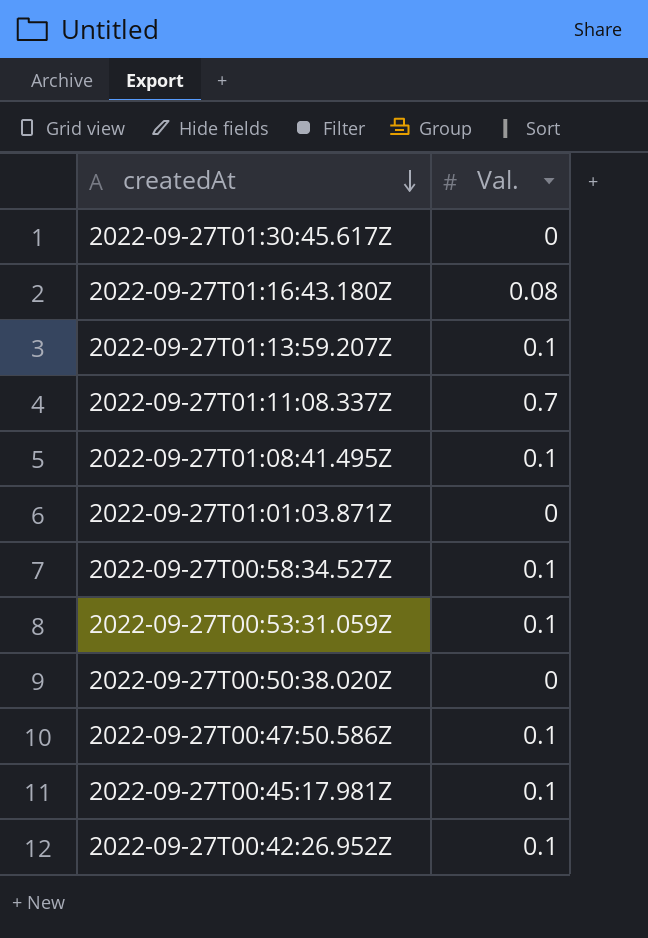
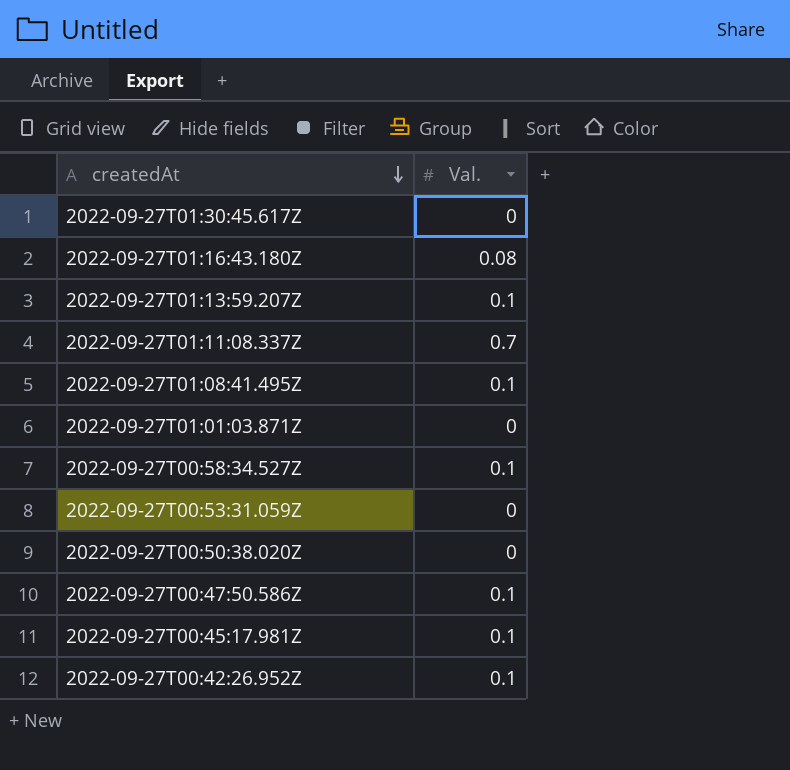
2022-09-27T00:53:31.059Z | Val.: 0.1 -> 0

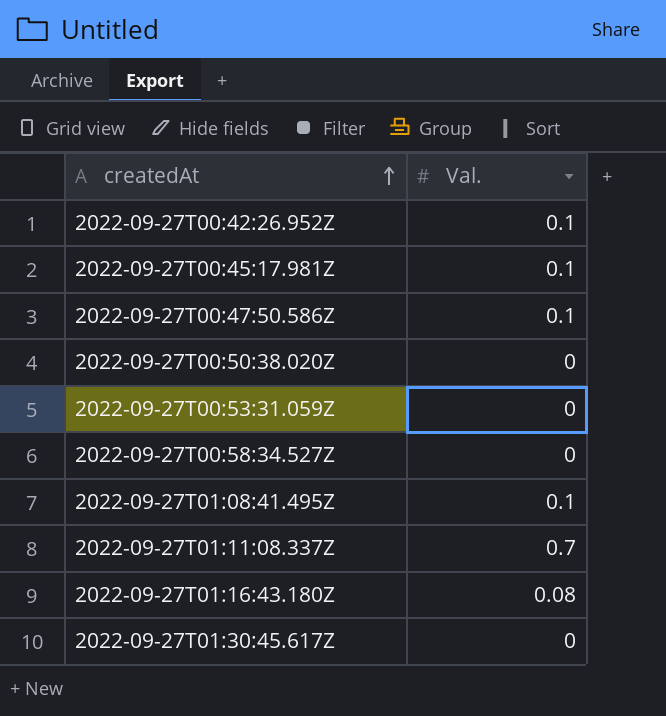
row order: createdAt descending -> createdAt ascending
row 2022-09-27T01:13:59.207Z: 0.1 -> none
row 2022-09-27T01:01:03.871Z: 0 -> none
2022-09-27T00:58:34.527Z | Val.: 0.1 -> 0

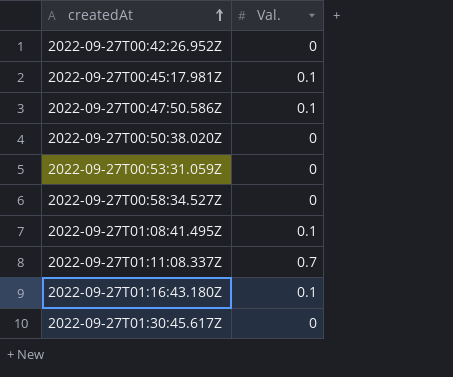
2022-09-27T00:42:26.952Z | Val.: 0.1 -> 0
2022-09-27T01:16:43.180Z | Val.: 0.08 -> 0.1

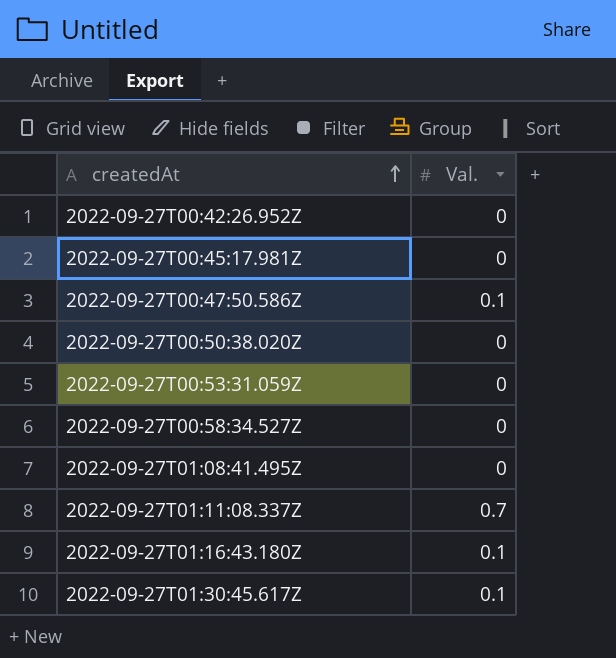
2022-09-27T00:45:17.981Z | Val.: 0.1 -> 0
2022-09-27T01:08:41.495Z | Val.: 0.1 -> 0
2022-09-27T01:30:45.617Z | Val.: 0 -> 0.1

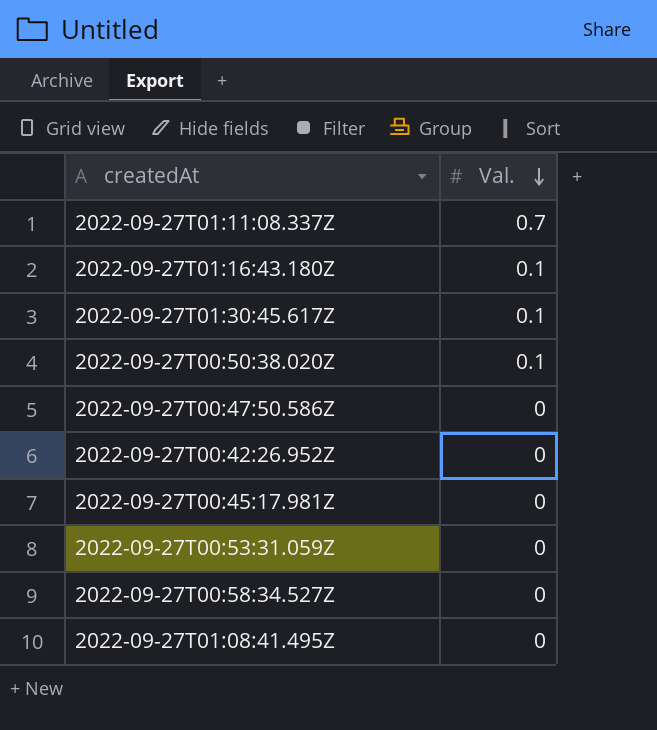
row order: createdAt ascending -> Val. descending
2022-09-27T00:50:38.020Z | Val.: 0 -> 0.1
2022-09-27T00:47:50.586Z | Val.: 0.1 -> 0

